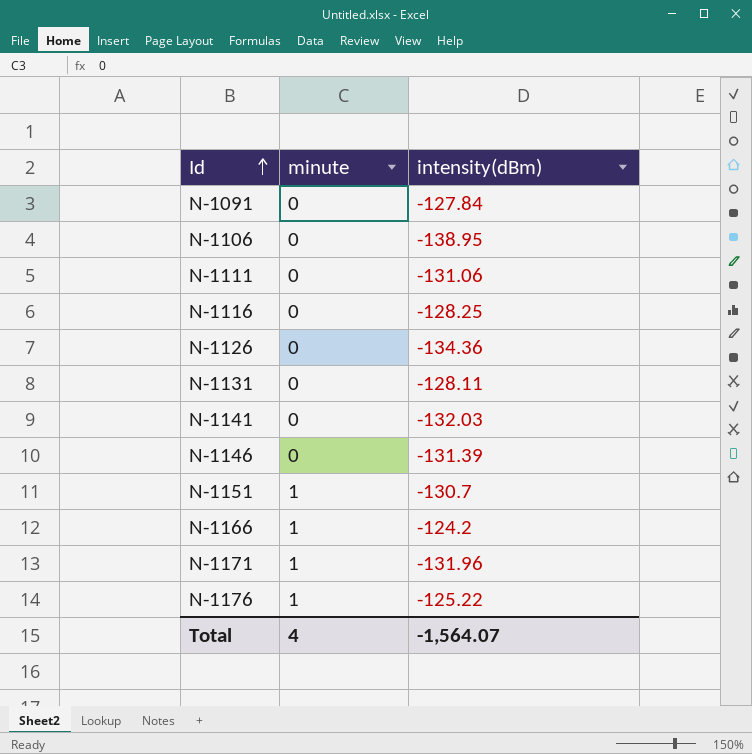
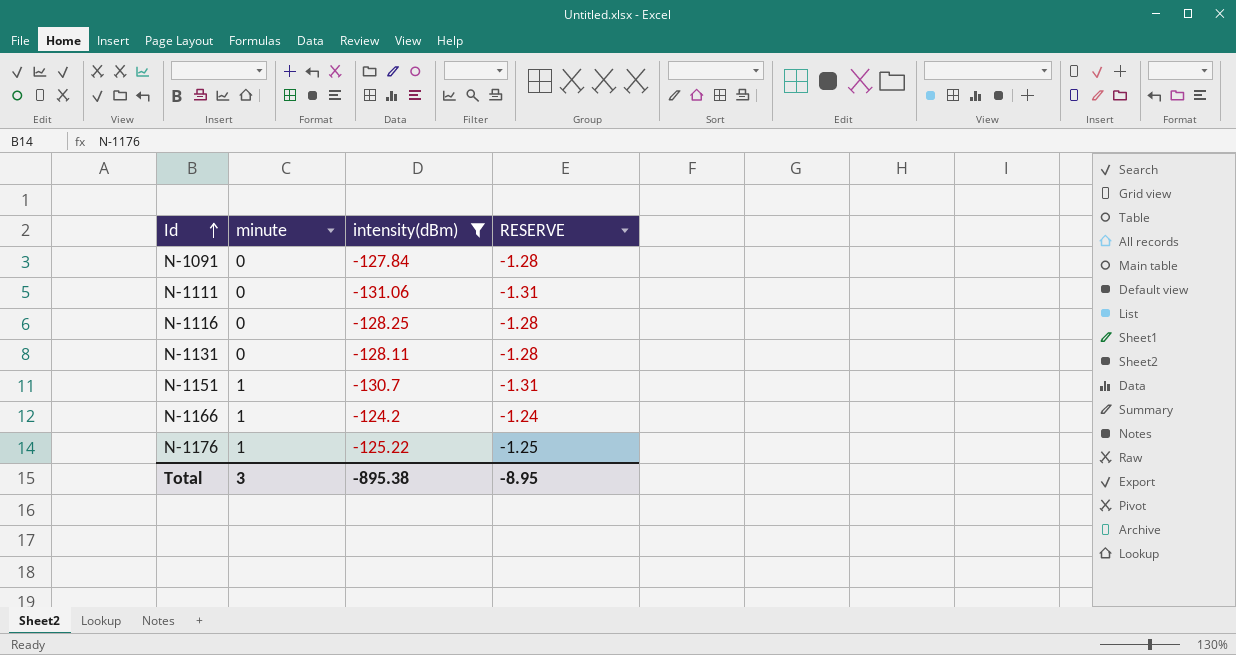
filter: none -> intensity(dBm) >= -131.06
column RESERVE | formula: none -> [intensity(dBm)] * 0.01
Total | minute: 4 -> 3
Total | intensity(dBm): -1,564.07 -> -895.38

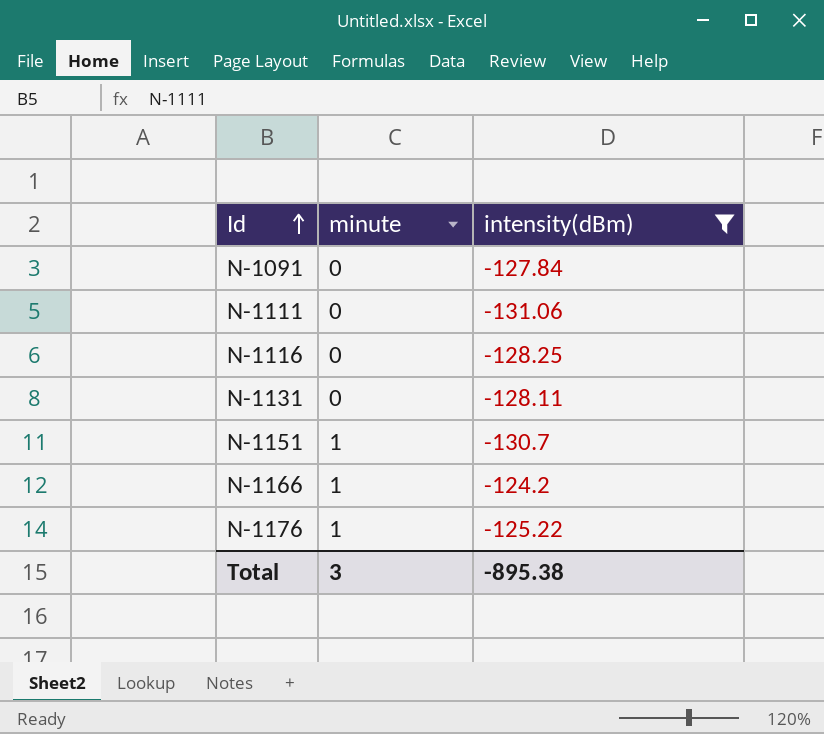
column RESERVE | formula: [intensity(dBm)] * 0.01 -> none

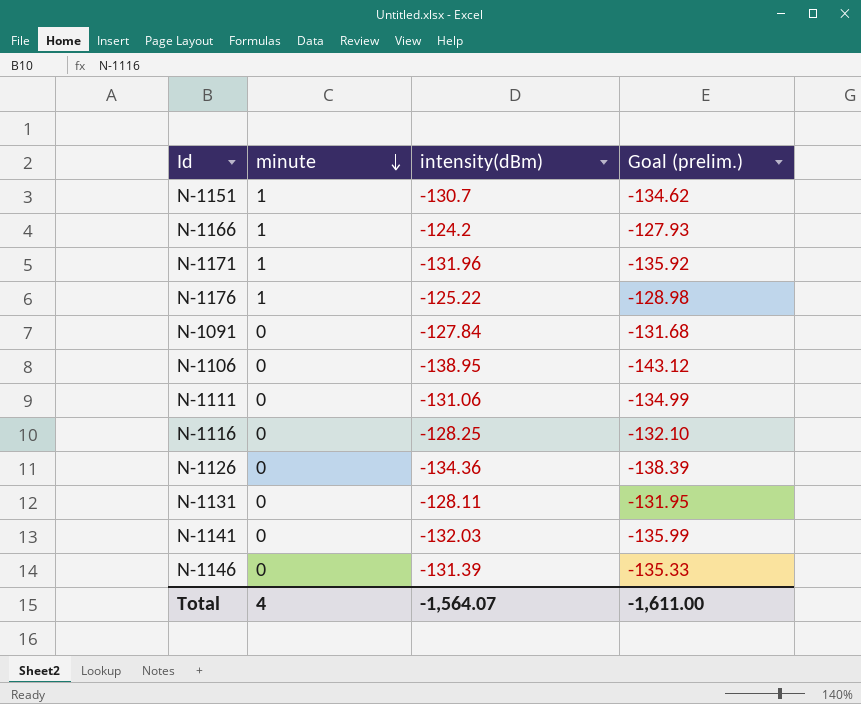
filter: intensity(dBm) >= -131.06 -> none
row order: Id ascending -> minute descending
column Goal (prelim.) | formula: none -> [intensity(dBm)] * 1.03
Total | minute: 3 -> 4
Total | intensity(dBm): -895.38 -> -1,564.07

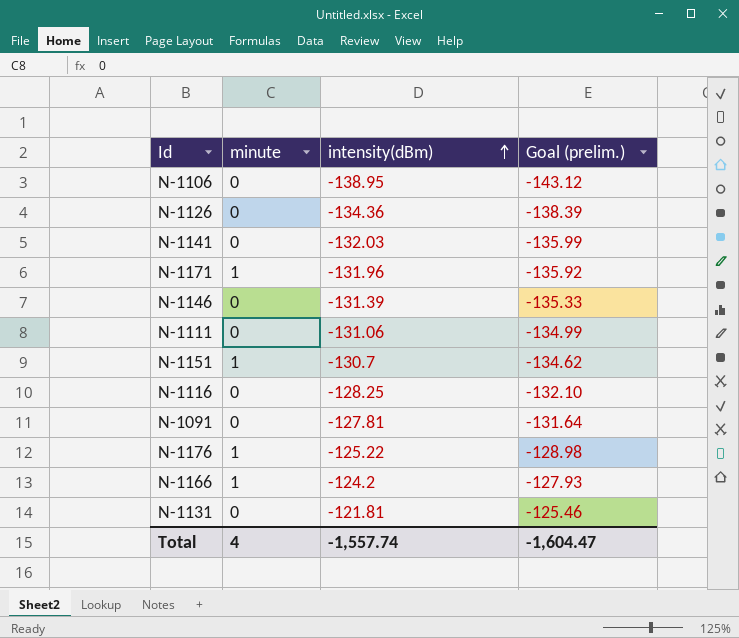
row order: minute descending -> intensity(dBm) ascending
N-1091 | intensity(dBm): -127.84 -> -127.81
N-1091 | Goal (prelim.): -131.68 -> -131.64
N-1131 | intensity(dBm): -128.11 -> -121.81
N-1131 | Goal (prelim.): -131.95 -> -125.46
Total | intensity(dBm): -1,564.07 -> -1,557.74
Total | Goal (prelim.): -1,611.00 -> -1,604.47

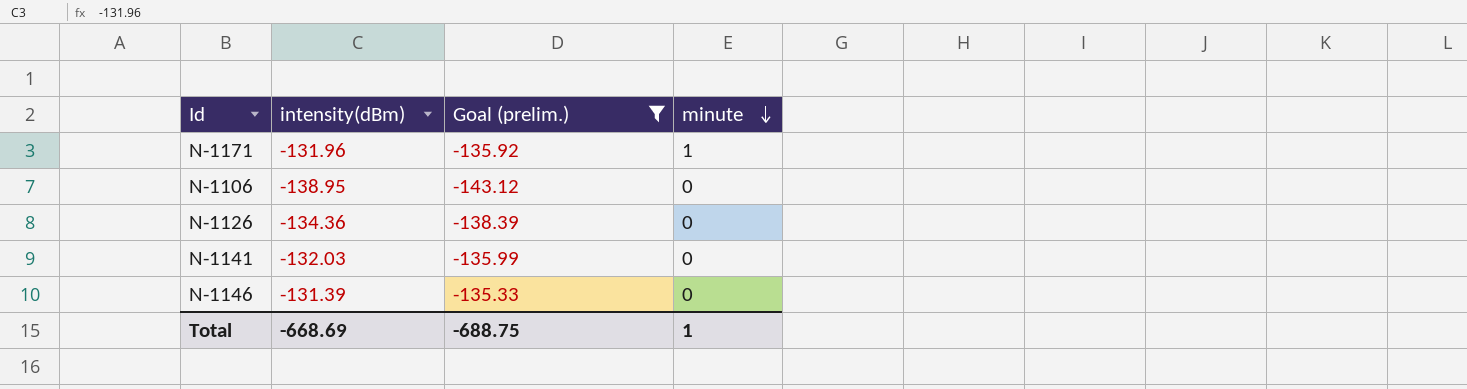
filter: none -> Goal (prelim.) <= -135.33
row order: intensity(dBm) ascending -> minute descending
column minute | position: 2 -> 4
Total | intensity(dBm): -1,557.74 -> -668.69
Total | Goal (prelim.): -1,604.47 -> -688.75
Total | minute: 4 -> 1

